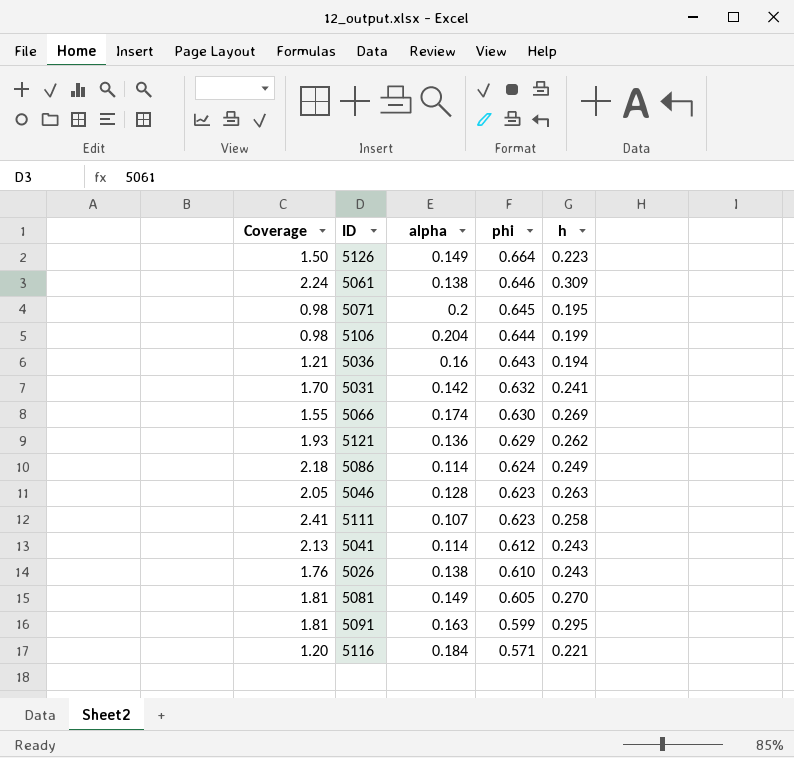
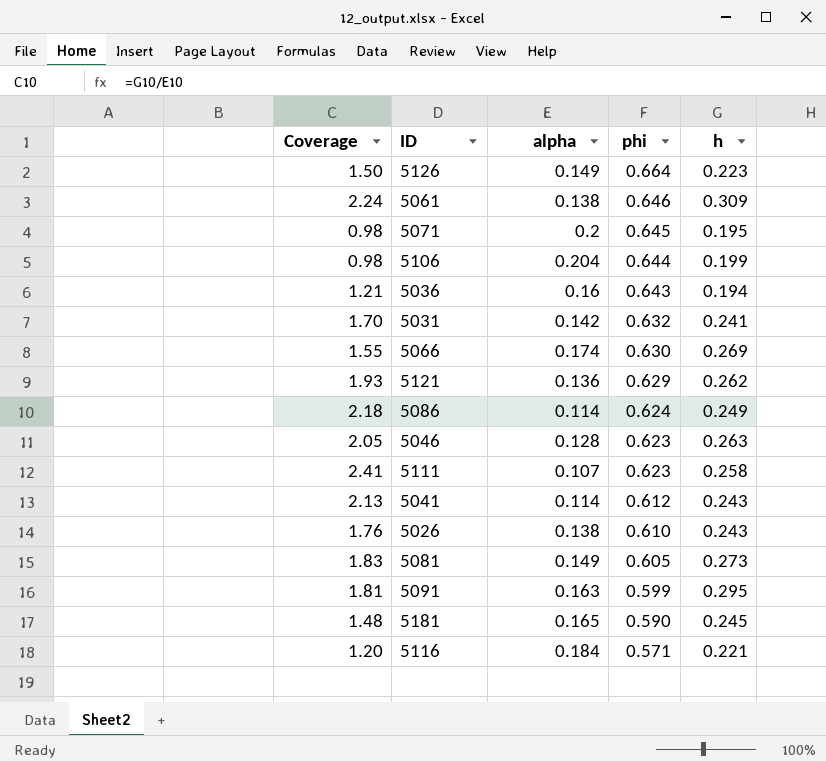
5081 | Coverage: 1.81 -> 1.83
5081 | h: 0.270 -> 0.273
row 5181: none -> 1.48 | 0.165 | 0.590 | 0.245

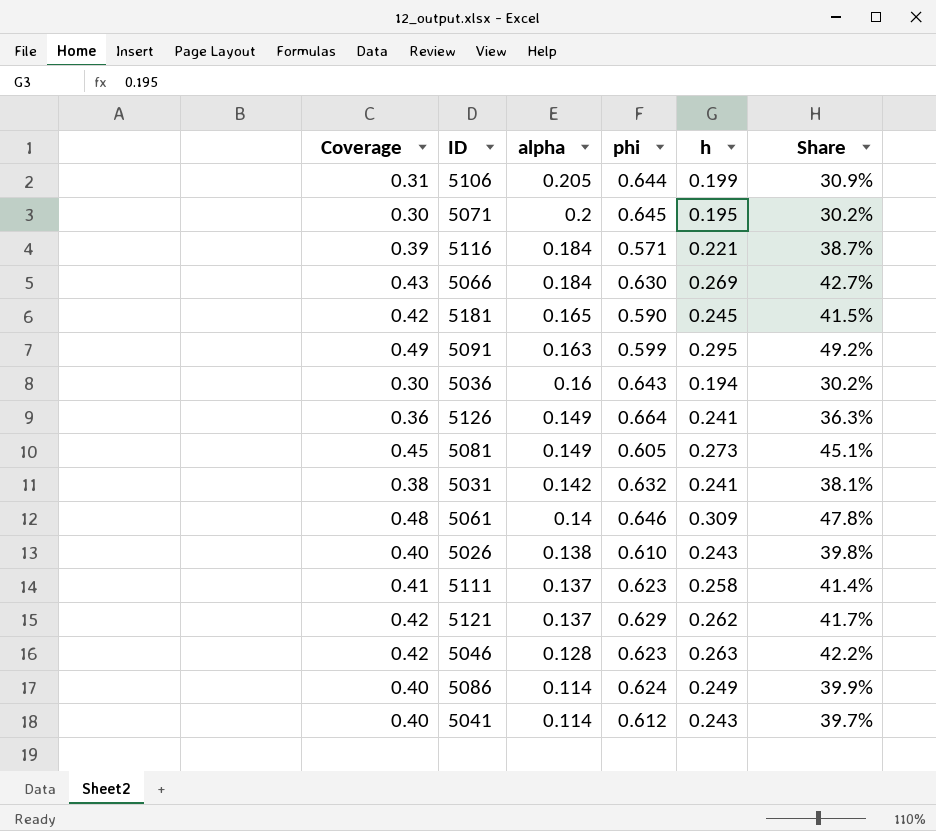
row order: phi descending -> alpha descending
column Coverage | formula: [h] / [alpha] -> [h] / [phi]
column Share | formula: none -> [h] / [phi]
5106 | alpha: 0.204 -> 0.205
5066 | alpha: 0.174 -> 0.184
5126 | h: 0.223 -> 0.241
5061 | alpha: 0.138 -> 0.14
5111 | alpha: 0.107 -> 0.137
5121 | alpha: 0.136 -> 0.137

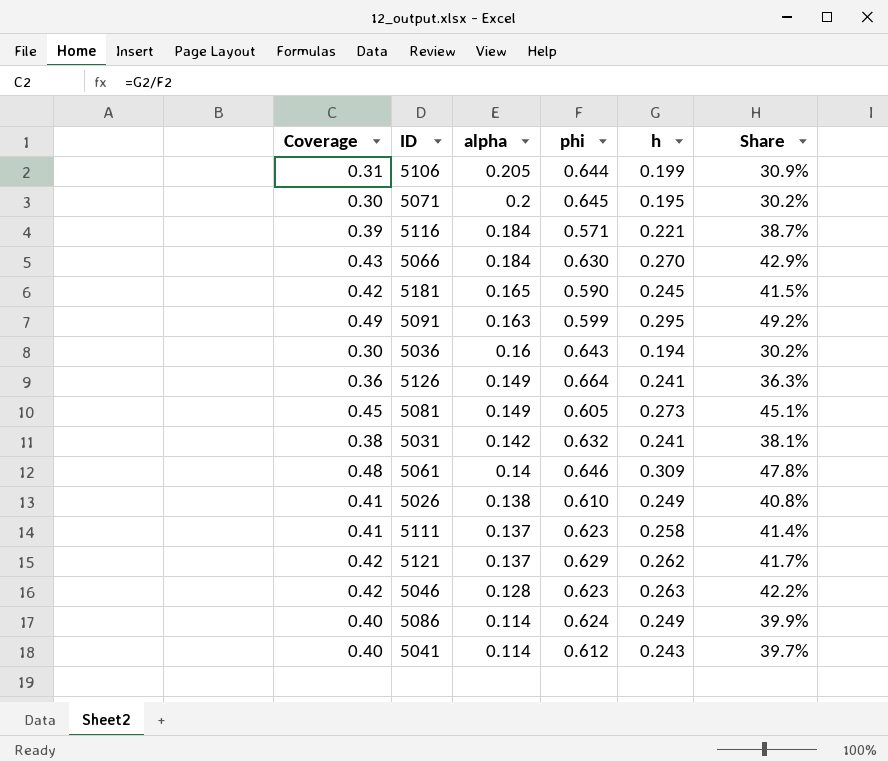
5066 | h: 0.269 -> 0.270
5066 | Share: 42.7% -> 42.9%
5026 | Coverage: 0.40 -> 0.41
5026 | h: 0.243 -> 0.249
5026 | Share: 39.8% -> 40.8%

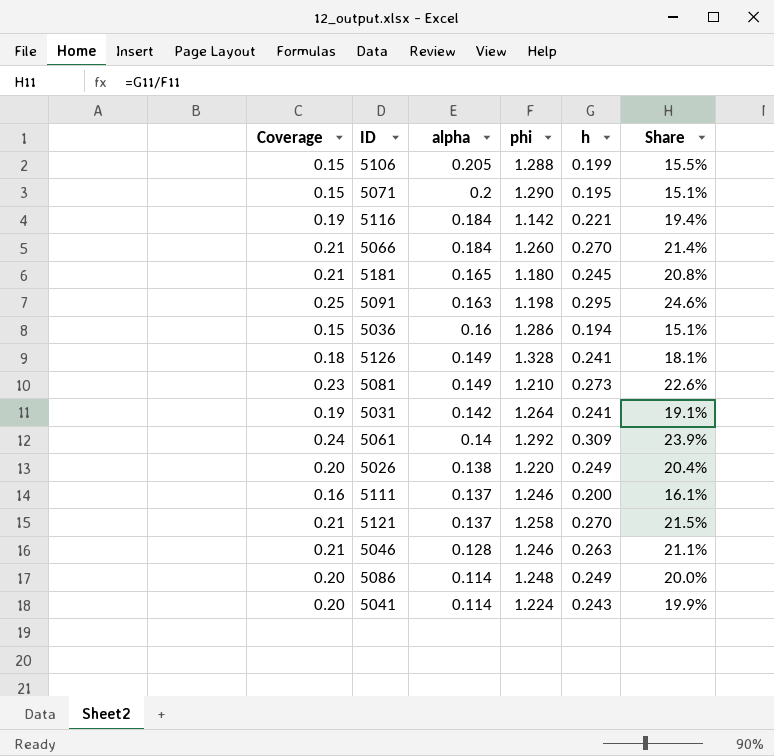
5106 | Coverage: 0.31 -> 0.15
5106 | phi: 0.644 -> 1.288
5106 | Share: 30.9% -> 15.5%
5071 | Coverage: 0.30 -> 0.15
5071 | phi: 0.645 -> 1.290
5071 | Share: 30.2% -> 15.1%
5116 | Coverage: 0.39 -> 0.19
5116 | phi: 0.571 -> 1.142
5116 | Share: 38.7% -> 19.4%
5066 | Coverage: 0.43 -> 0.21
5066 | phi: 0.630 -> 1.260
5066 | Share: 42.9% -> 21.4%
5181 | Coverage: 0.42 -> 0.21
5181 | phi: 0.590 -> 1.180
5181 | Share: 41.5% -> 20.8%
5091 | Coverage: 0.49 -> 0.25
5091 | phi: 0.599 -> 1.198
5091 | Share: 49.2% -> 24.6%
5036 | Coverage: 0.30 -> 0.15
5036 | phi: 0.643 -> 1.286
5036 | Share: 30.2% -> 15.1%
5126 | Coverage: 0.36 -> 0.18
5126 | phi: 0.664 -> 1.328
5126 | Share: 36.3% -> 18.1%
5081 | Coverage: 0.45 -> 0.23
5081 | phi: 0.605 -> 1.210
5081 | Share: 45.1% -> 22.6%
5031 | Coverage: 0.38 -> 0.19
5031 | phi: 0.632 -> 1.264
5031 | Share: 38.1% -> 19.1%
5061 | Coverage: 0.48 -> 0.24
5061 | phi: 0.646 -> 1.292
5061 | Share: 47.8% -> 23.9%
5026 | Coverage: 0.41 -> 0.20
5026 | phi: 0.610 -> 1.220
5026 | Share: 40.8% -> 20.4%
5111 | Coverage: 0.41 -> 0.16
5111 | phi: 0.623 -> 1.246
5111 | h: 0.258 -> 0.200
5111 | Share: 41.4% -> 16.1%
5121 | Coverage: 0.42 -> 0.21
5121 | phi: 0.629 -> 1.258
5121 | h: 0.262 -> 0.270
5121 | Share: 41.7% -> 21.5%
5046 | Coverage: 0.42 -> 0.21
5046 | phi: 0.623 -> 1.246
5046 | Share: 42.2% -> 21.1%
5086 | Coverage: 0.40 -> 0.20
5086 | phi: 0.624 -> 1.248
5086 | Share: 39.9% -> 20.0%
5041 | Coverage: 0.40 -> 0.20
5041 | phi: 0.612 -> 1.224
5041 | Share: 39.7% -> 19.9%

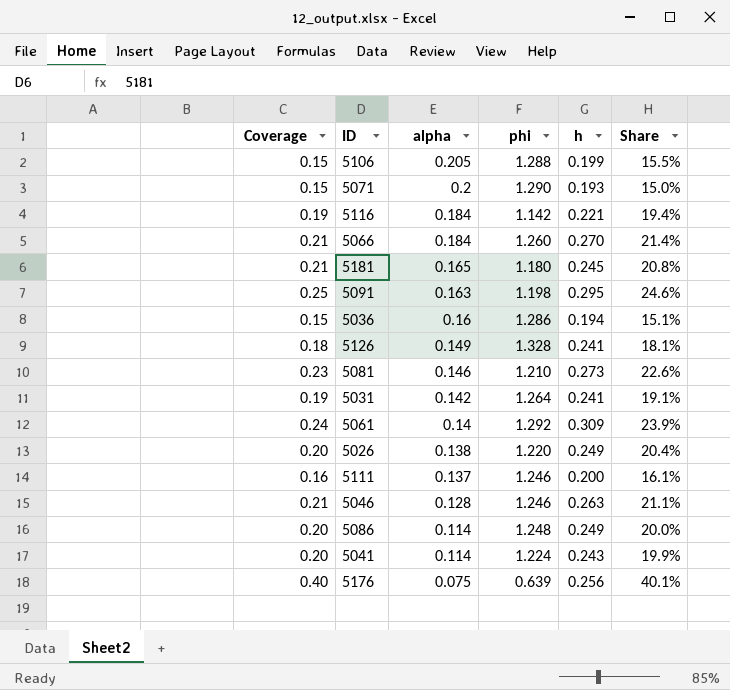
row 5121: 0.21 | 0.137 | 1.258 | 0.270 | 21.5% -> none
5071 | h: 0.195 -> 0.193
5071 | Share: 15.1% -> 15.0%
5081 | alpha: 0.149 -> 0.146
row 5176: none -> 0.40 | 0.075 | 0.639 | 0.256 | 40.1%

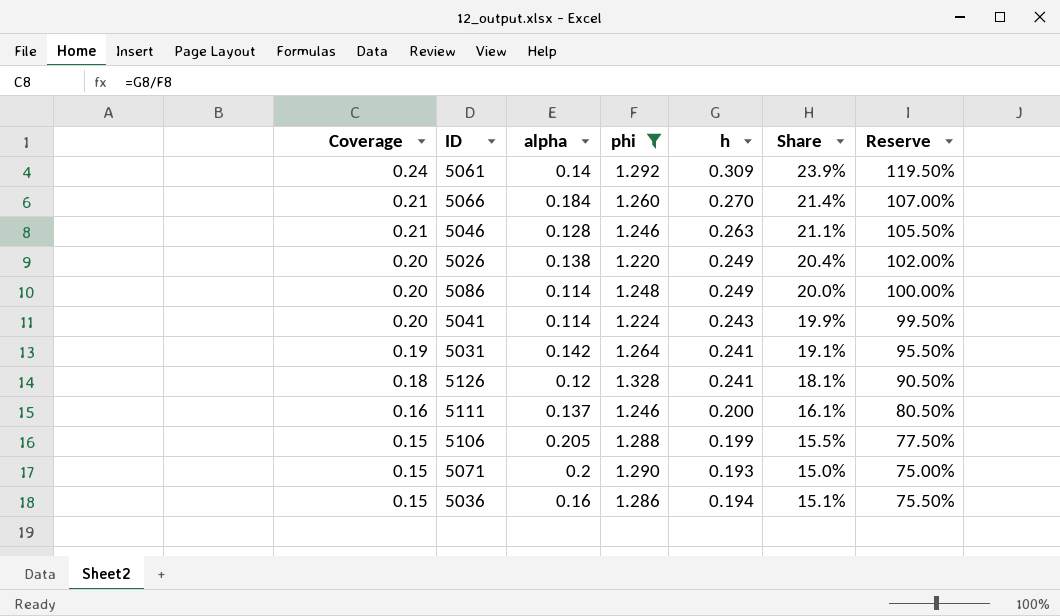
filter: none -> phi >= 1.220
row order: alpha descending -> Coverage descending
column Reserve | formula: none -> [Share] * 5
5126 | alpha: 0.149 -> 0.12

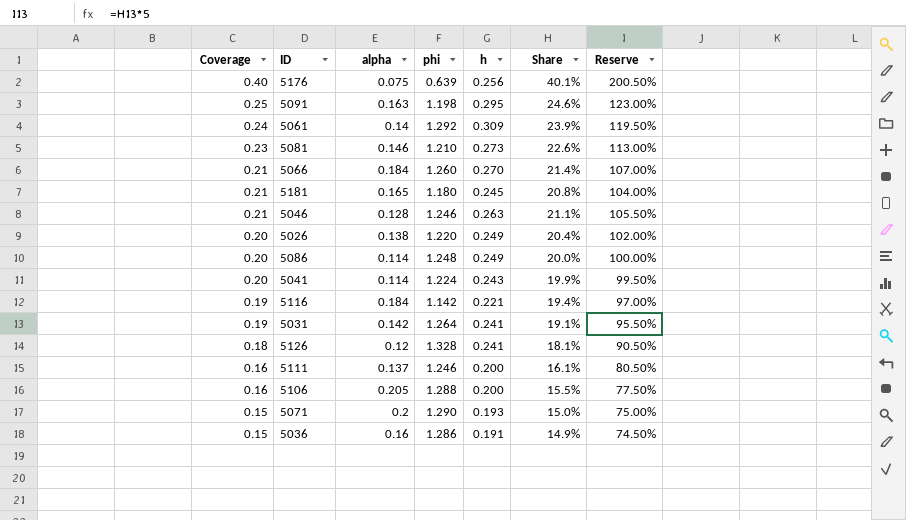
filter: phi >= 1.220 -> none
5106 | Coverage: 0.15 -> 0.16
5106 | h: 0.199 -> 0.200
5036 | h: 0.194 -> 0.191
5036 | Share: 15.1% -> 14.9%
5036 | Reserve: 75.50% -> 74.50%

